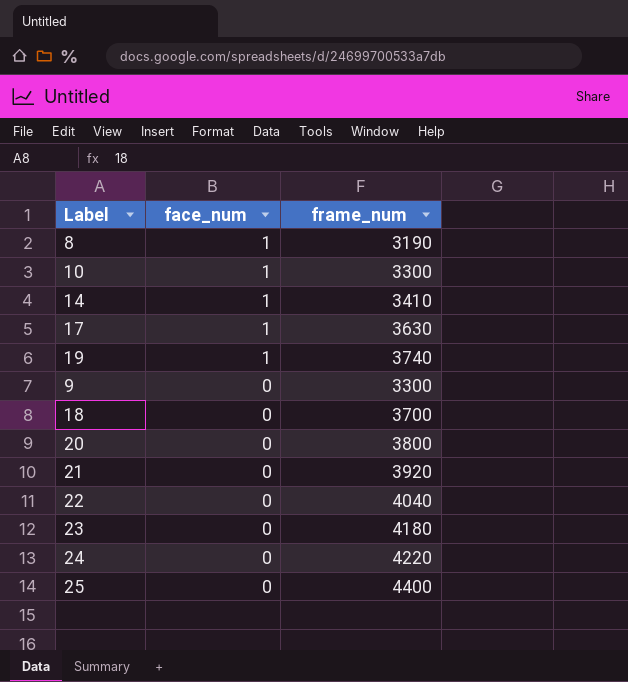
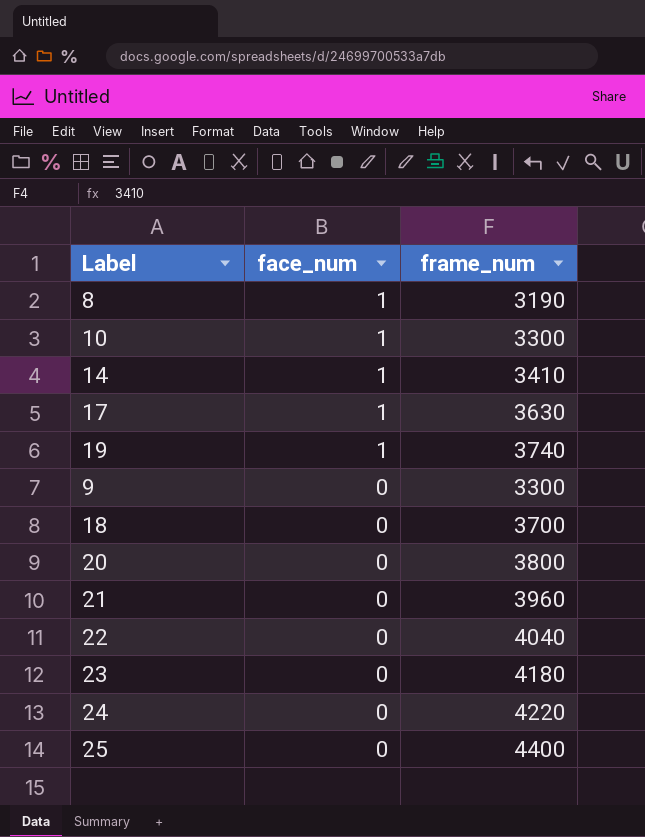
21 | frame_num: 3920 -> 3960

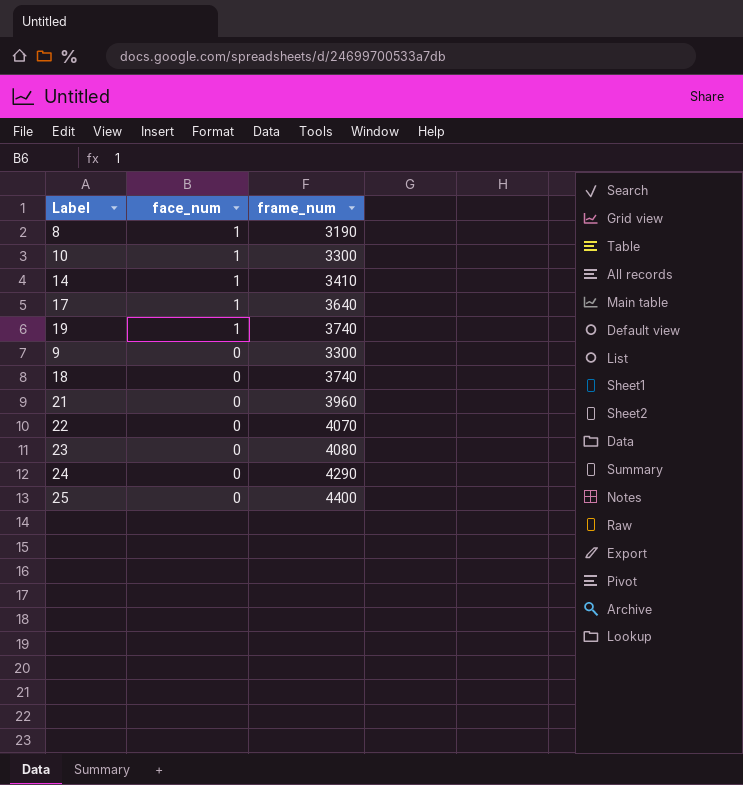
row 20: 0 | 3800 -> none
17 | frame_num: 3630 -> 3640
18 | frame_num: 3700 -> 3740
22 | frame_num: 4040 -> 4070
23 | frame_num: 4180 -> 4080
24 | frame_num: 4220 -> 4290

